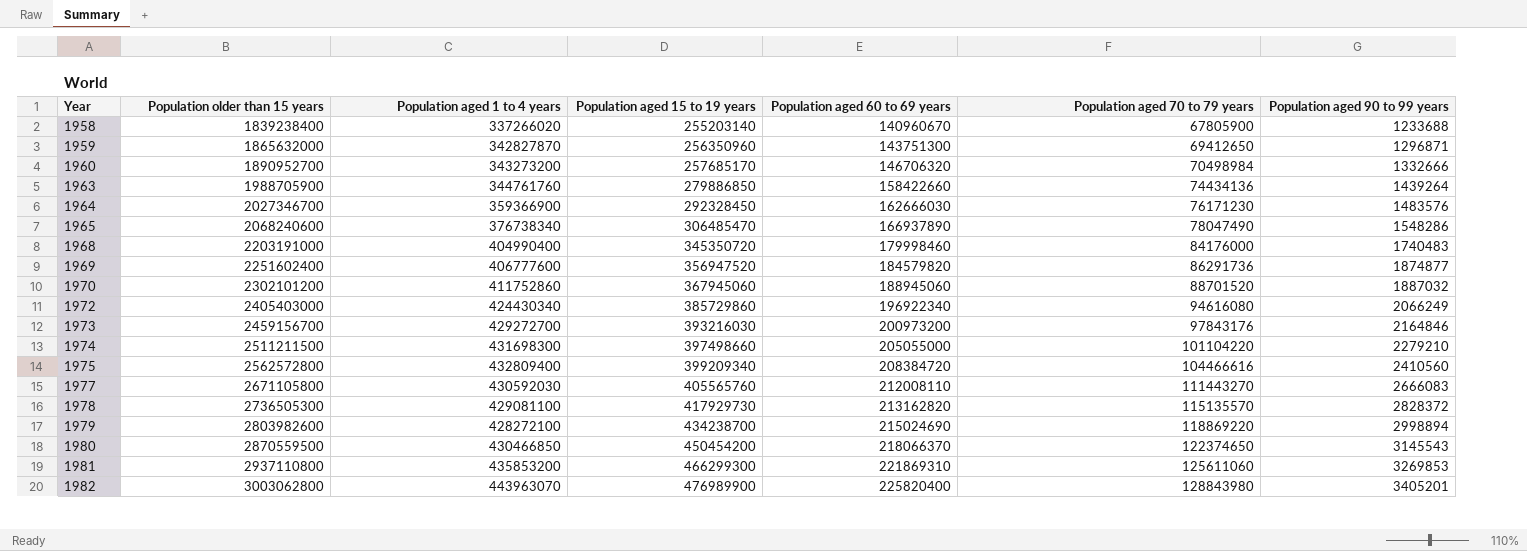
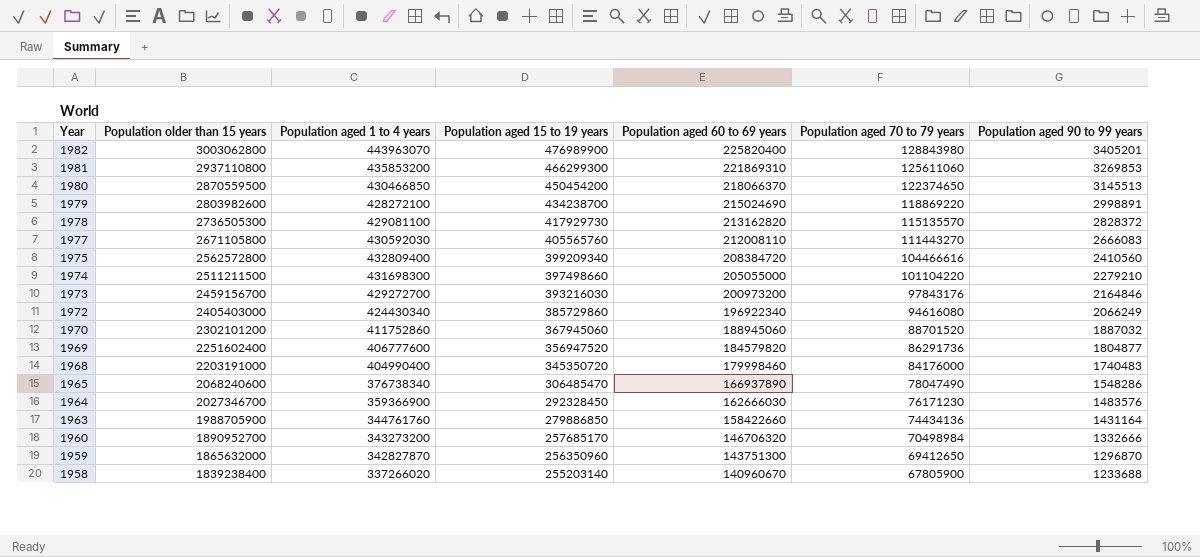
row order: Year ascending -> Year descending
1980 | Population aged 90 to 99 years: 3145543 -> 3145513
1979 | Population aged 90 to 99 years: 2998894 -> 2998891
1969 | Population aged 90 to 99 years: 1874877 -> 1804877
1963 | Population aged 90 to 99 years: 1439264 -> 1431164
1959 | Population aged 90 to 99 years: 1296871 -> 1296870

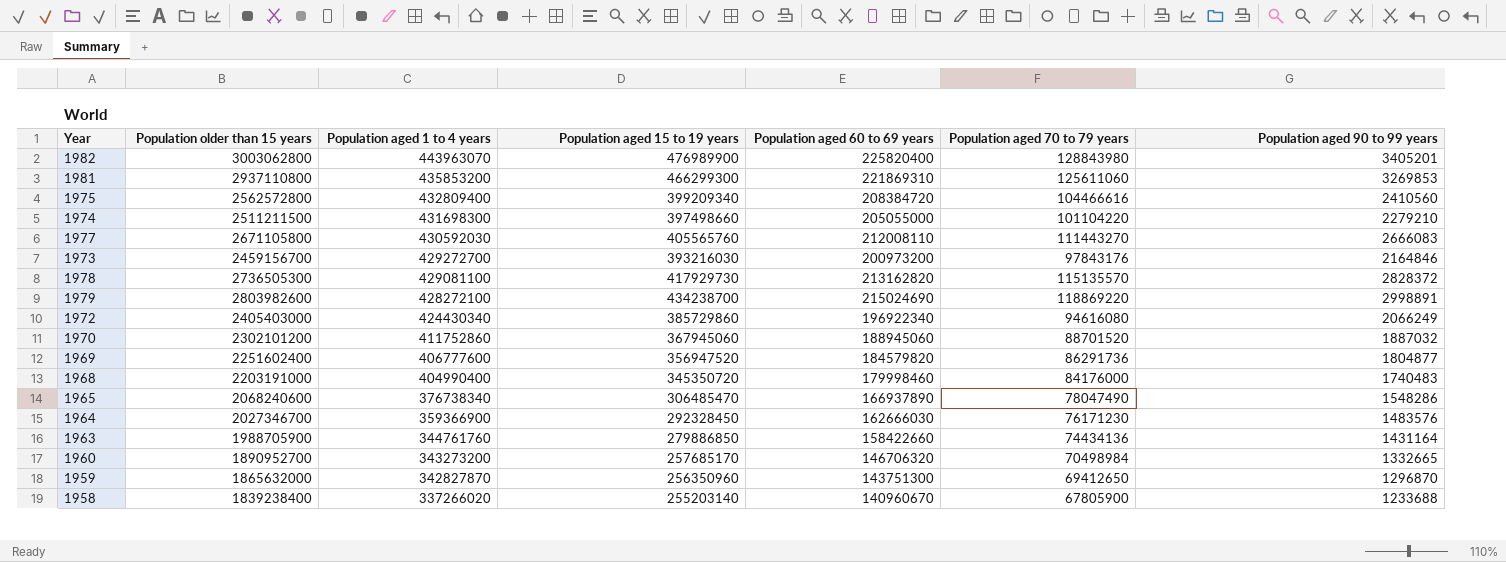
row order: Year descending -> Population aged 1 to 4 years descending
row 1980: 2870559500 | 430466850 | 450454200 | 218066370 | 122374650 | 3145513 -> none
1960 | Population aged 90 to 99 years: 1332666 -> 1332665

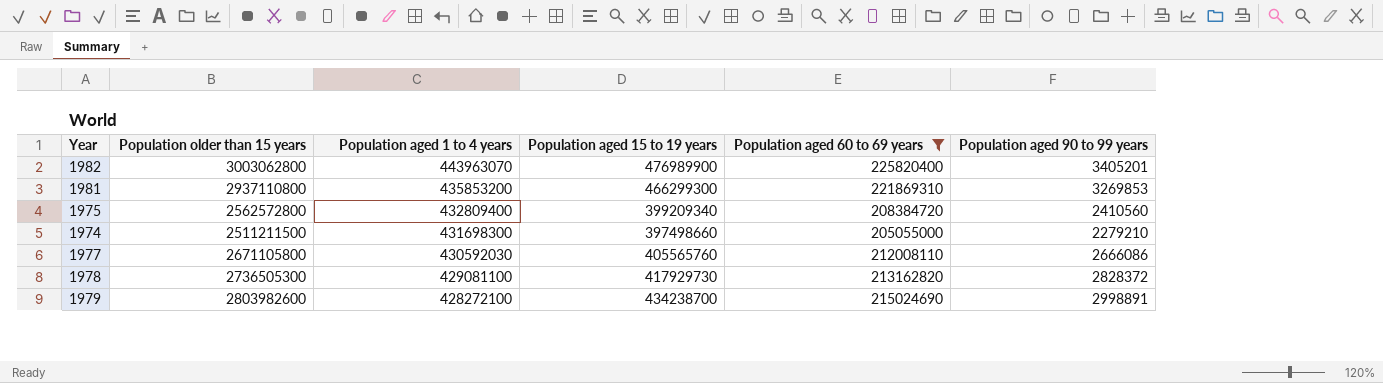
filter: none -> Population aged 60 to 69 years >= 205055000
column Population aged 70 to 79 years | position: 6 -> none
1977 | Population aged 90 to 99 years: 2666083 -> 2666086

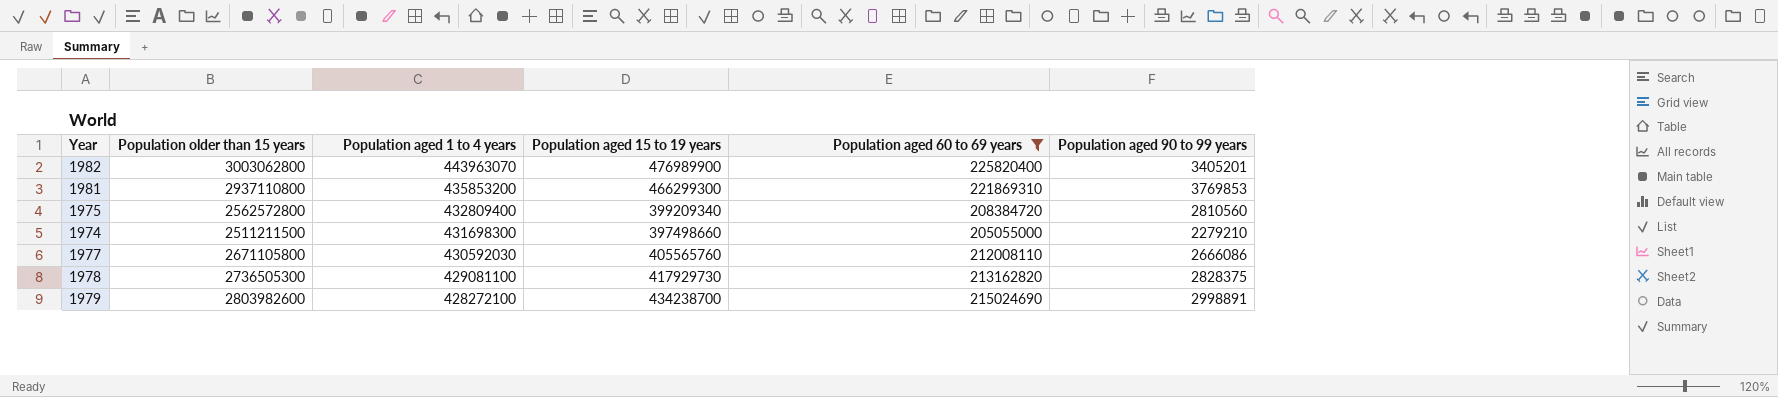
1981 | Population aged 90 to 99 years: 3269853 -> 3769853
1975 | Population aged 90 to 99 years: 2410560 -> 2810560
1978 | Population aged 90 to 99 years: 2828372 -> 2828375

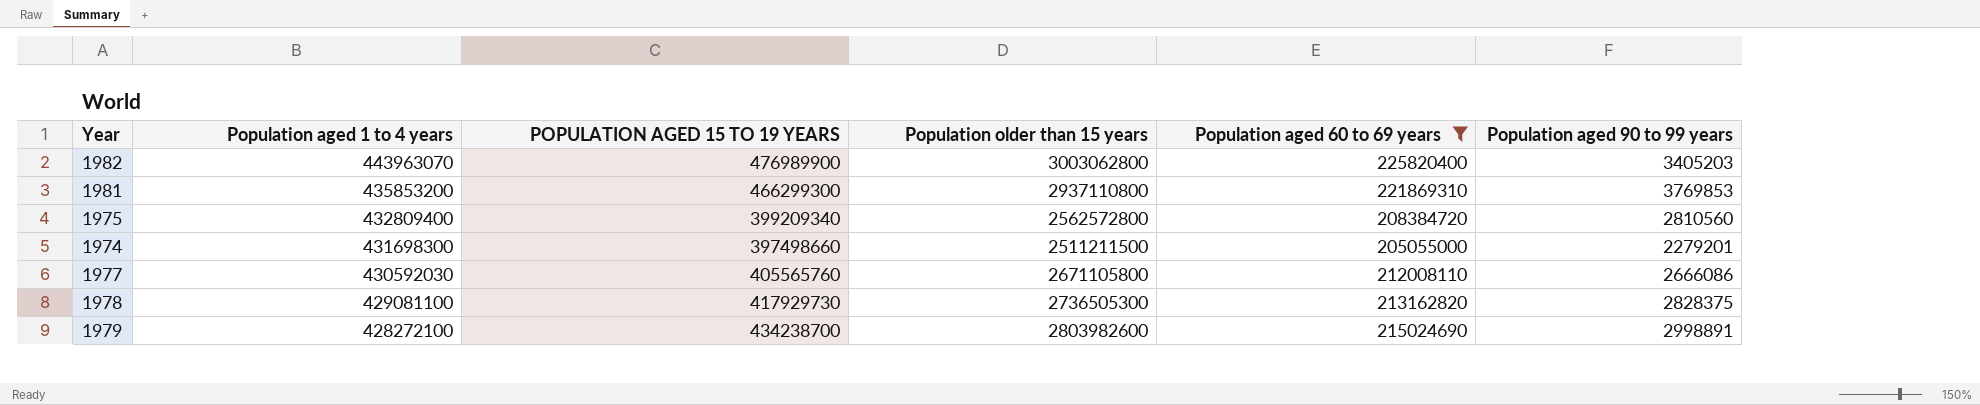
column name: Population aged 15 to 19 years -> POPULATION AGED 15 TO 19 YEARS
column Population older than 15 years | position: 2 -> 4
1982 | Population aged 90 to 99 years: 3405201 -> 3405203
1974 | Population aged 90 to 99 years: 2279210 -> 2279201

